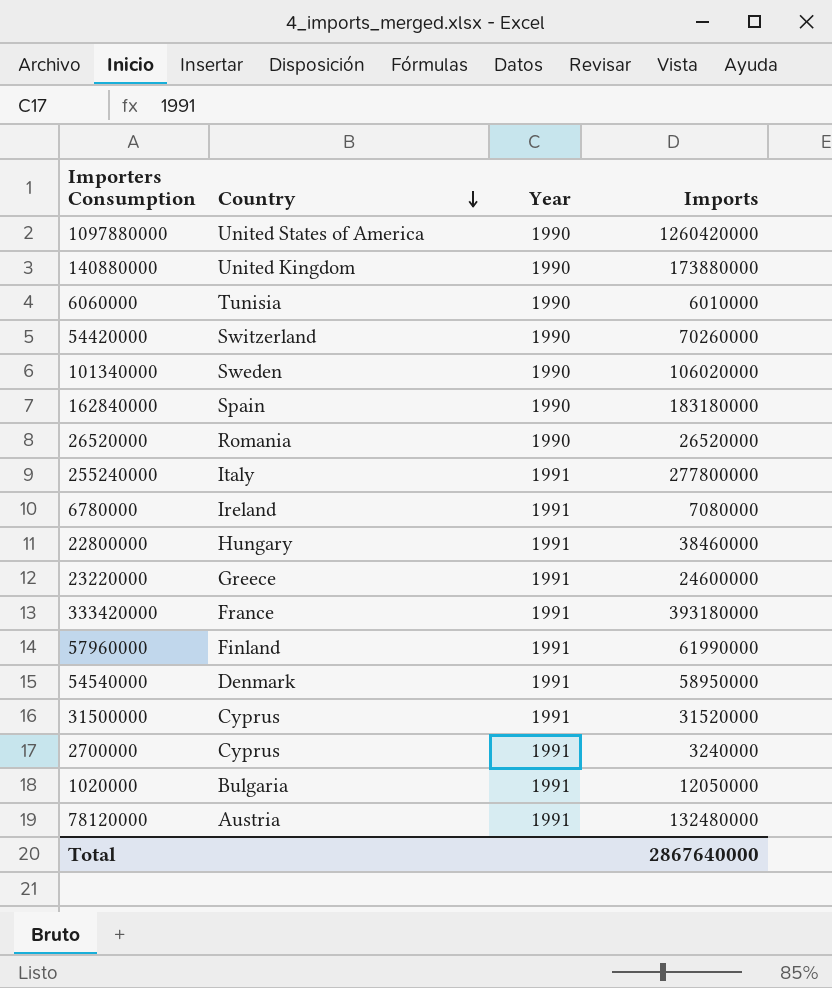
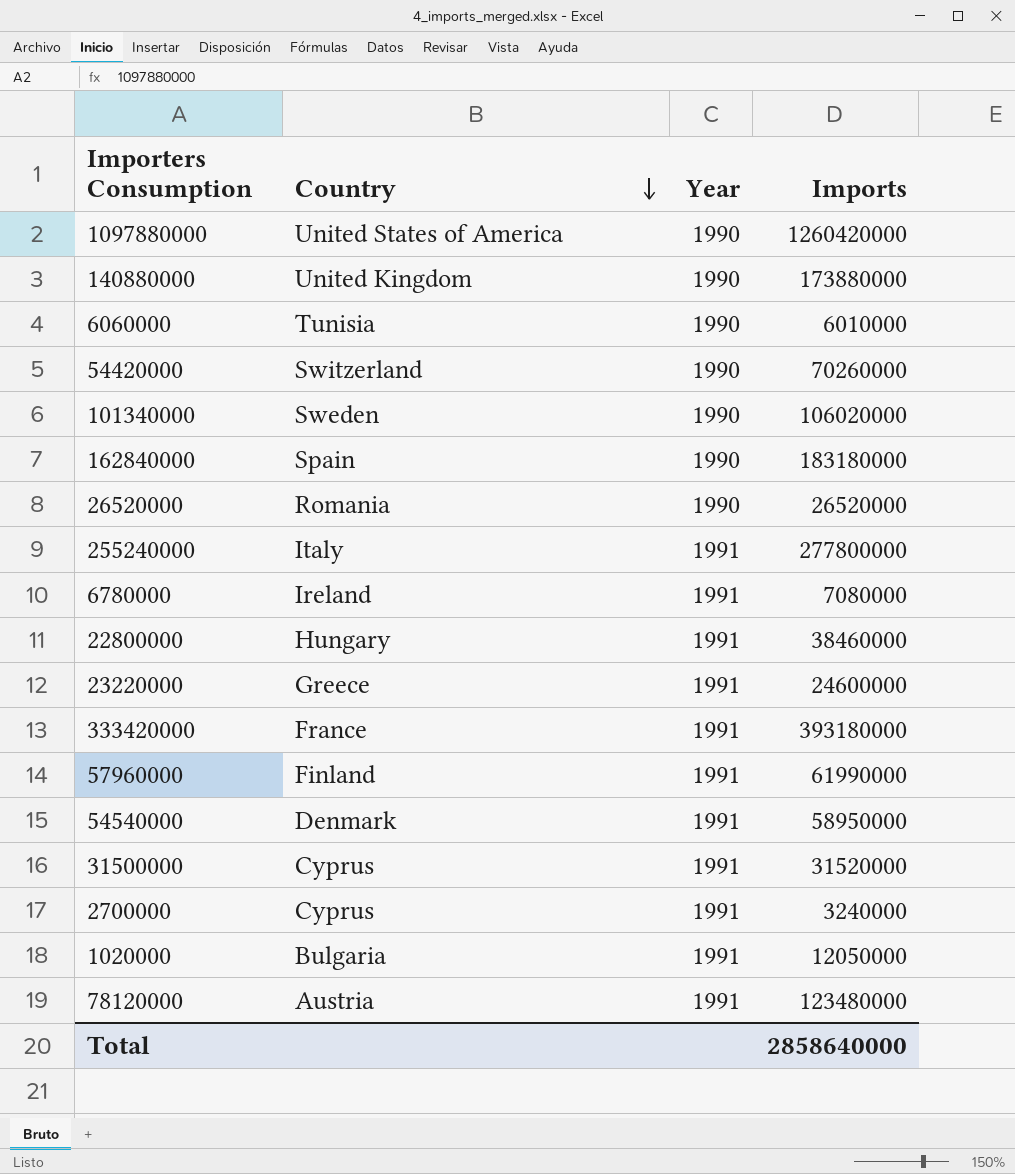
78120000 | Imports: 132480000 -> 123480000
Total | Imports: 2867640000 -> 2858640000

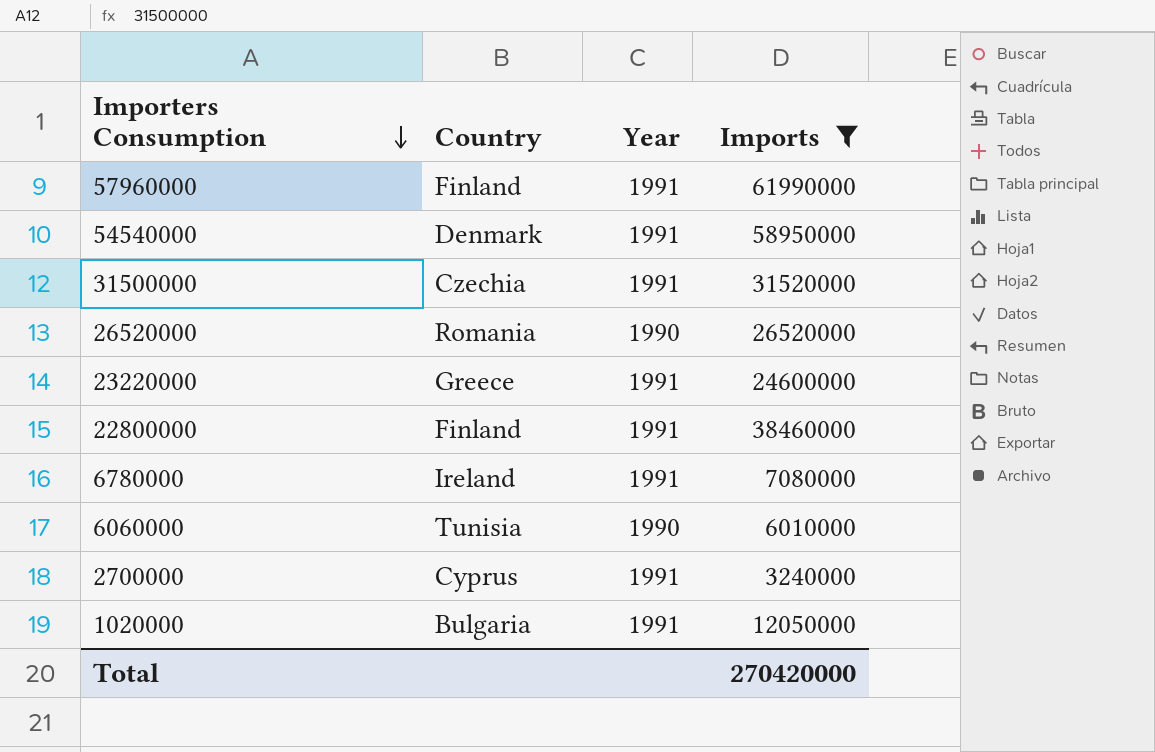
filter: none -> Imports <= 61990000
row order: Country descending -> Importers Consumption descending
31500000 | Country: Cyprus -> Czechia
22800000 | Country: Hungary -> Finland
Total | Imports: 2858640000 -> 270420000

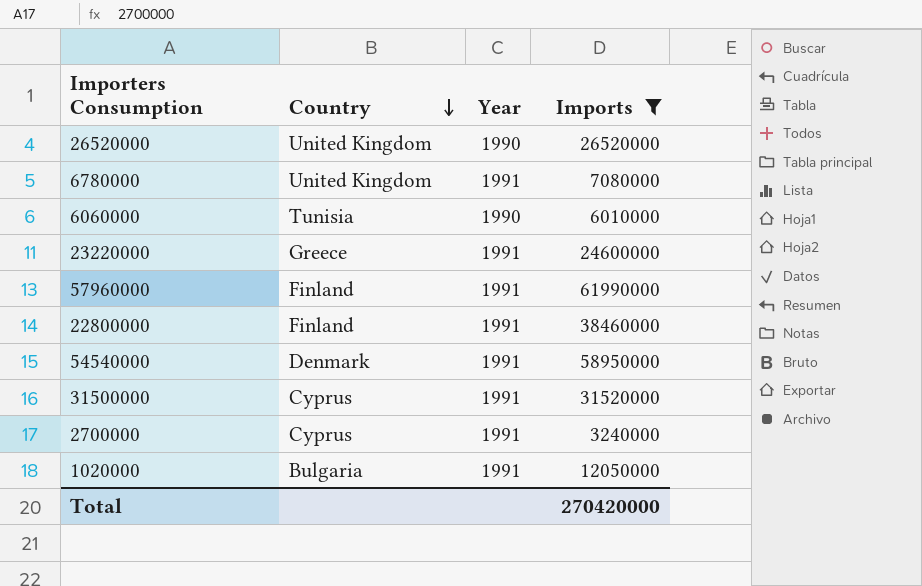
row order: Importers Consumption descending -> Country descending
26520000 | Country: Romania -> United Kingdom
6780000 | Country: Ireland -> United Kingdom
31500000 | Country: Czechia -> Cyprus

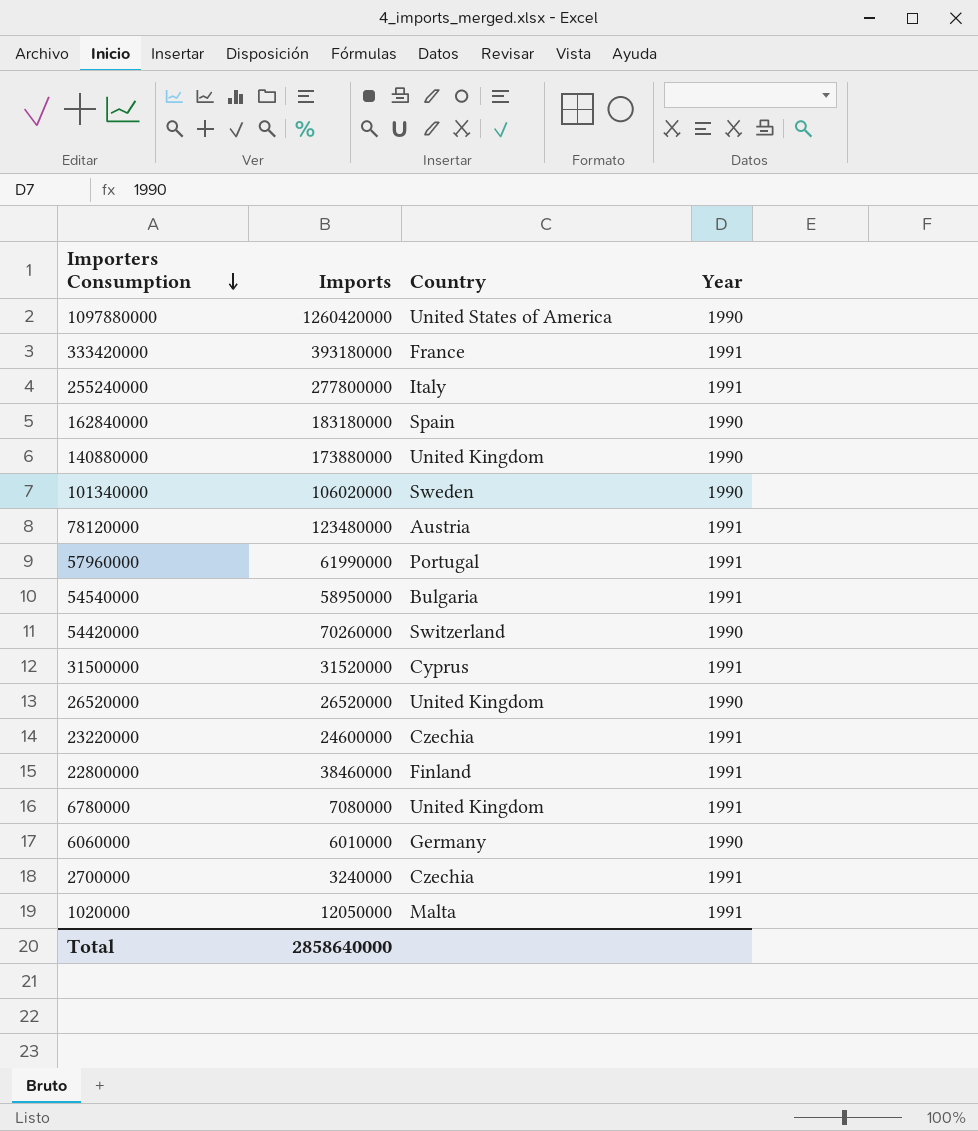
filter: Imports <= 61990000 -> none
row order: Country descending -> Importers Consumption descending
column Imports | position: 4 -> 2
57960000 | Country: Finland -> Portugal
54540000 | Country: Denmark -> Bulgaria
23220000 | Country: Greece -> Czechia
6060000 | Country: Tunisia -> Germany
2700000 | Country: Cyprus -> Czechia
1020000 | Country: Bulgaria -> Malta
Total | Imports: 270420000 -> 2858640000

